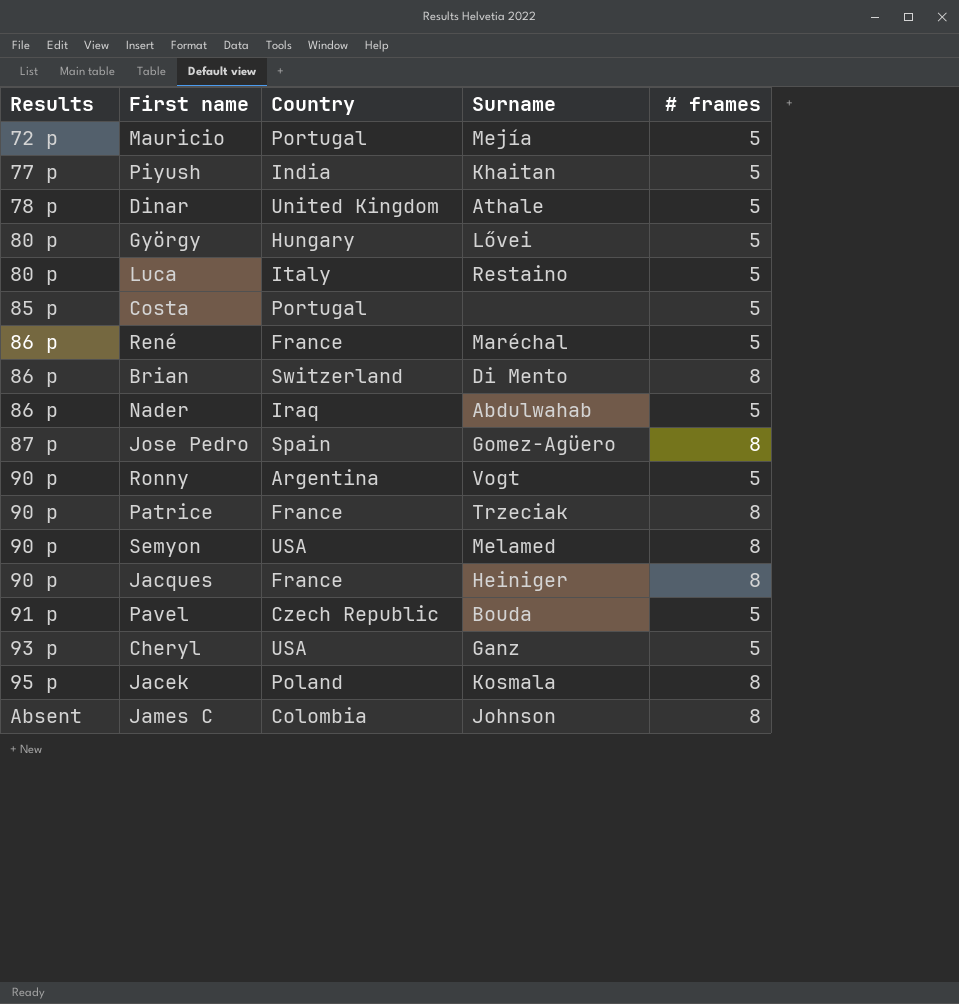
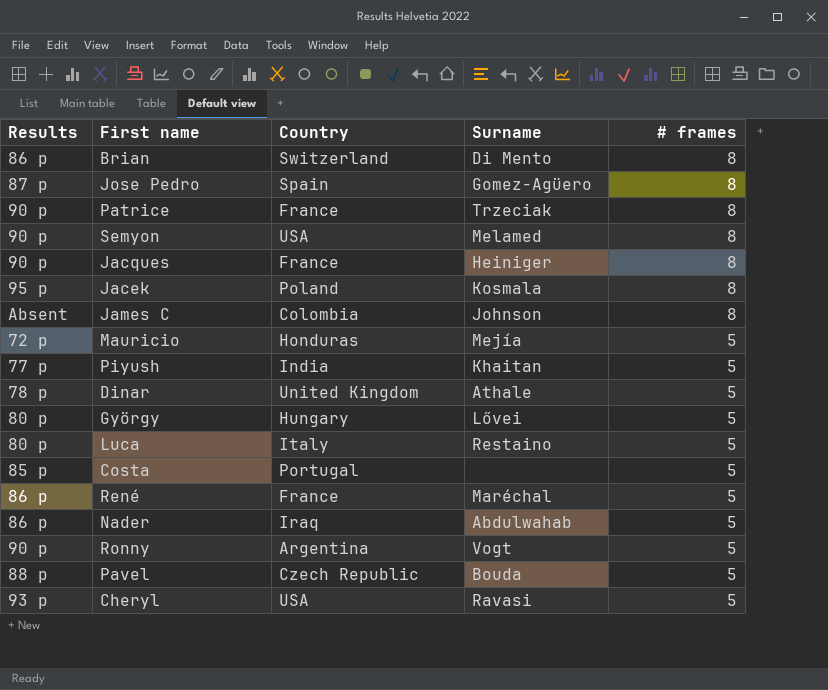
row order: Results ascending -> # frames descending
Mauricio | Country: Portugal -> Honduras
Pavel | Results: 91 p -> 88 p
Cheryl | Surname: Ganz -> Ravasi

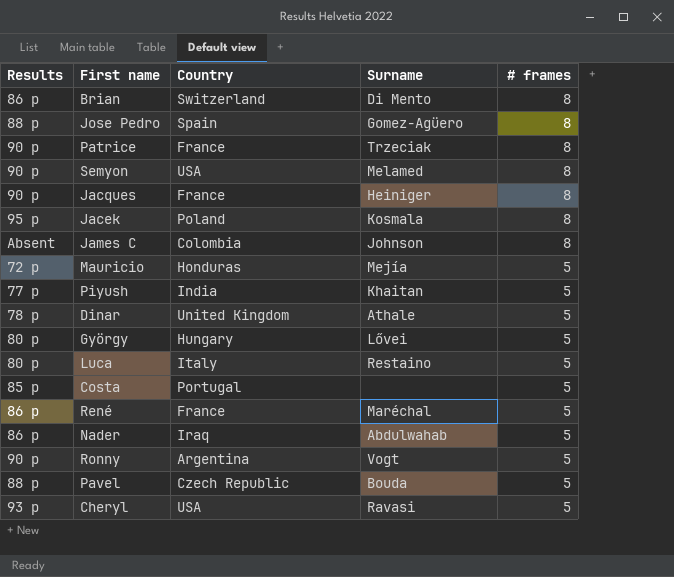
Jose Pedro | Results: 87 p -> 88 p

